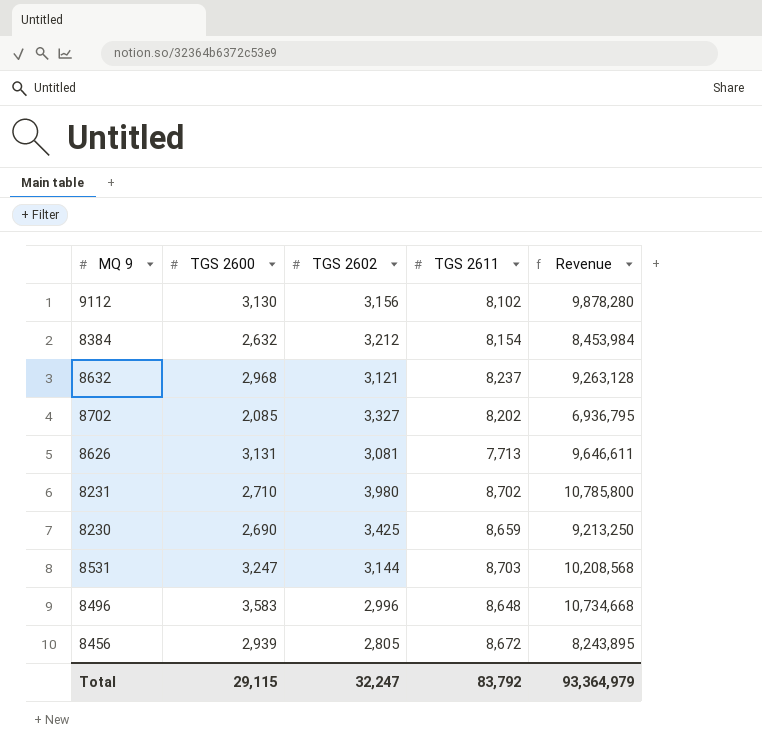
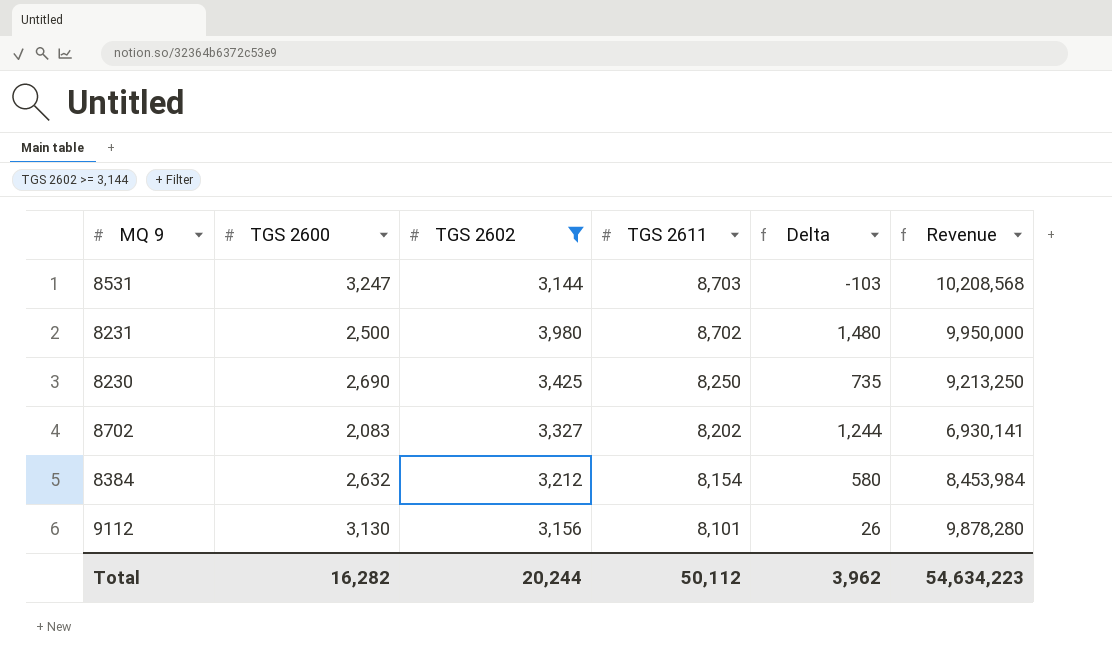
filter: none -> TGS 2602 >= 3,144
row order: none -> TGS 2611 descending
column Delta | formula: none -> [TGS 2602] - [TGS 2600]
8231 | TGS 2600: 2,710 -> 2,500
8231 | Revenue: 10,785,800 -> 9,950,000
8230 | TGS 2611: 8,659 -> 8,250
8702 | TGS 2600: 2,085 -> 2,083
8702 | Revenue: 6,936,795 -> 6,930,141
9112 | TGS 2611: 8,102 -> 8,101
Total | TGS 2600: 29,115 -> 16,282
Total | TGS 2602: 32,247 -> 20,244
Total | TGS 2611: 83,792 -> 50,112
Total | Revenue: 93,364,979 -> 54,634,223

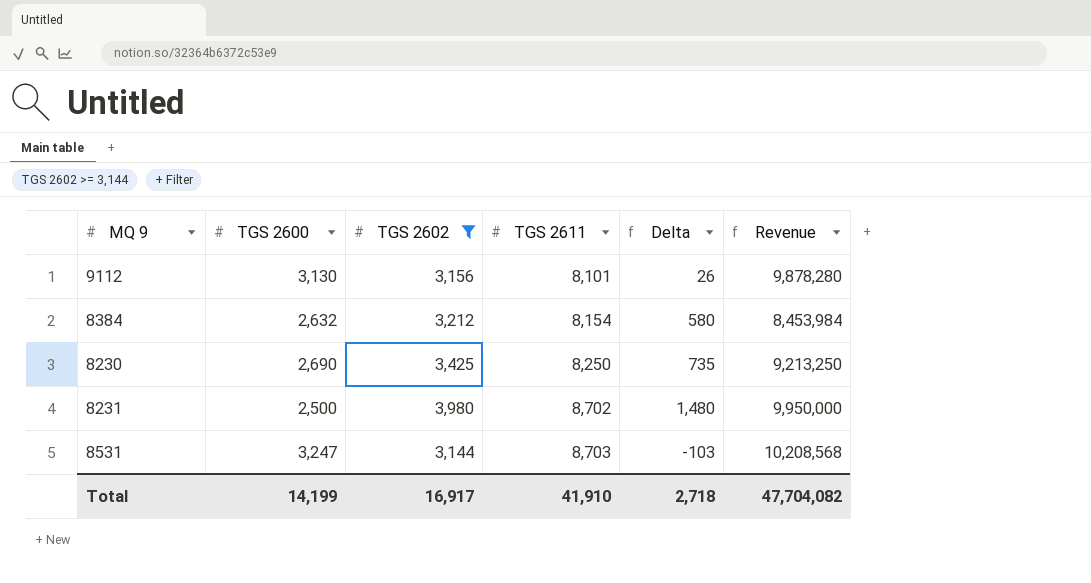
row order: TGS 2611 descending -> TGS 2611 ascending
row 8702: 2,083 | 3,327 | 8,202 | 1,244 | 6,930,141 -> none
Total | TGS 2600: 16,282 -> 14,199
Total | TGS 2602: 20,244 -> 16,917
Total | TGS 2611: 50,112 -> 41,910
Total | Delta: 3,962 -> 2,718
Total | Revenue: 54,634,223 -> 47,704,082

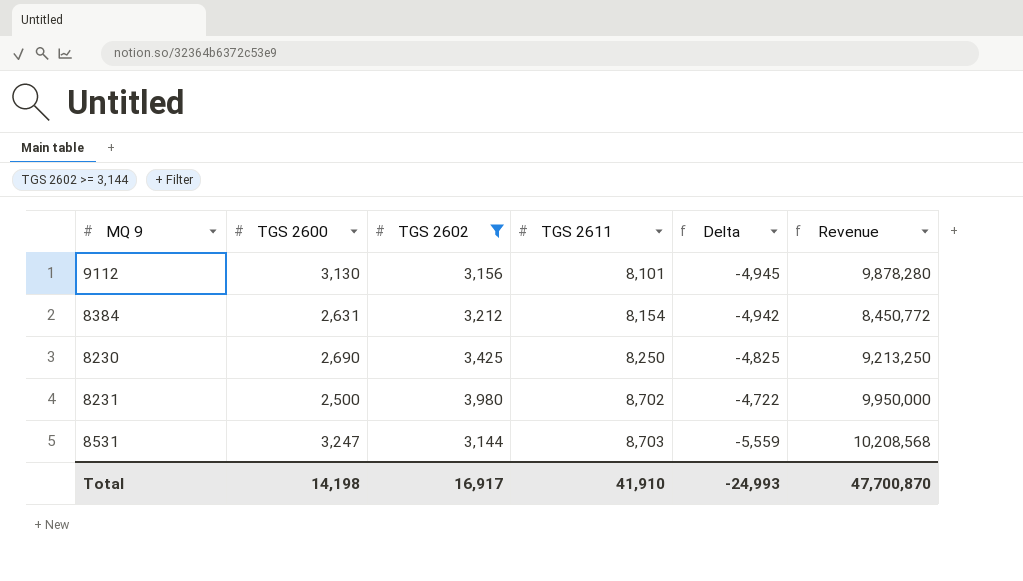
column Delta | formula: [TGS 2602] - [TGS 2600] -> [TGS 2602] - [TGS 2611]
8384 | TGS 2600: 2,632 -> 2,631
8384 | Revenue: 8,453,984 -> 8,450,772
Total | TGS 2600: 14,199 -> 14,198
Total | Delta: 2,718 -> -24,993
Total | Revenue: 47,704,082 -> 47,700,870

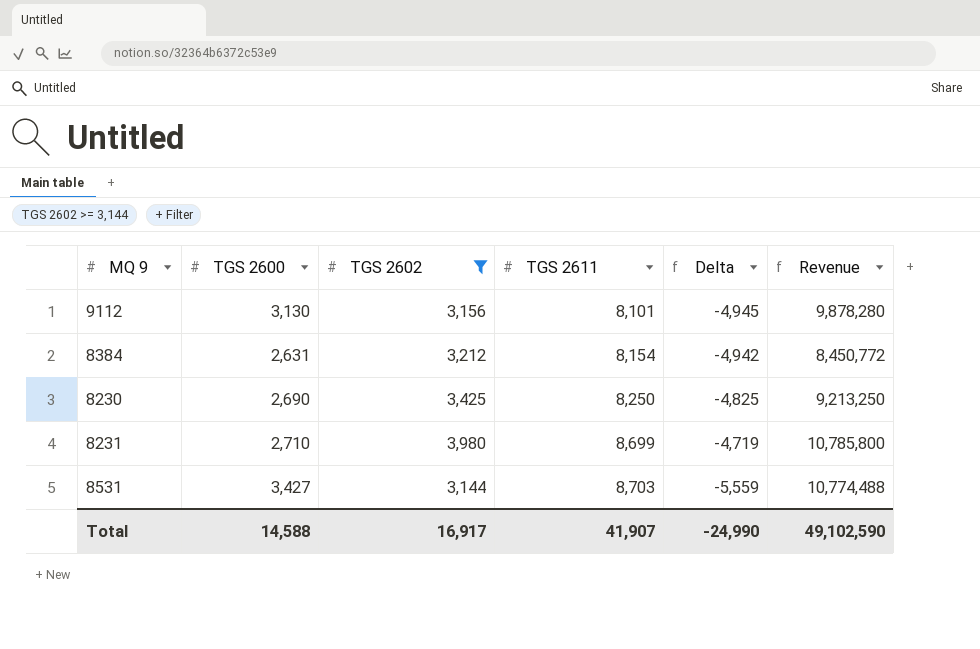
8231 | TGS 2600: 2,500 -> 2,710
8231 | TGS 2611: 8,702 -> 8,699
8231 | Delta: -4,722 -> -4,719
8231 | Revenue: 9,950,000 -> 10,785,800
8531 | TGS 2600: 3,247 -> 3,427
8531 | Revenue: 10,208,568 -> 10,774,488
Total | TGS 2600: 14,198 -> 14,588
Total | TGS 2611: 41,910 -> 41,907
Total | Delta: -24,993 -> -24,990
Total | Revenue: 47,700,870 -> 49,102,590

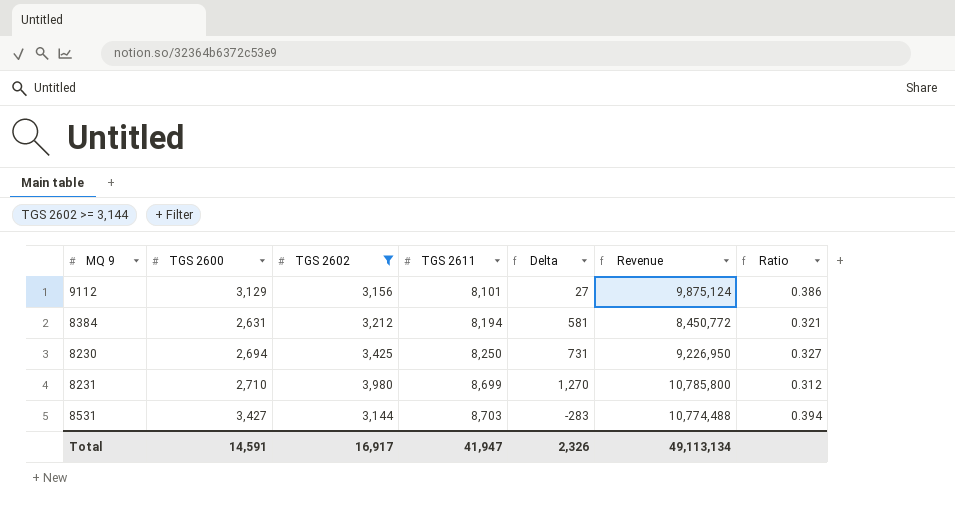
column Delta | formula: [TGS 2602] - [TGS 2611] -> [TGS 2602] - [TGS 2600]
column Ratio | formula: none -> [TGS 2600] / [TGS 2611]
9112 | TGS 2600: 3,130 -> 3,129
9112 | Revenue: 9,878,280 -> 9,875,124
8384 | TGS 2611: 8,154 -> 8,194
8230 | TGS 2600: 2,690 -> 2,694
8230 | Revenue: 9,213,250 -> 9,226,950
Total | TGS 2600: 14,588 -> 14,591
Total | TGS 2611: 41,907 -> 41,947
Total | Delta: -24,990 -> 2,326
Total | Revenue: 49,102,590 -> 49,113,134

